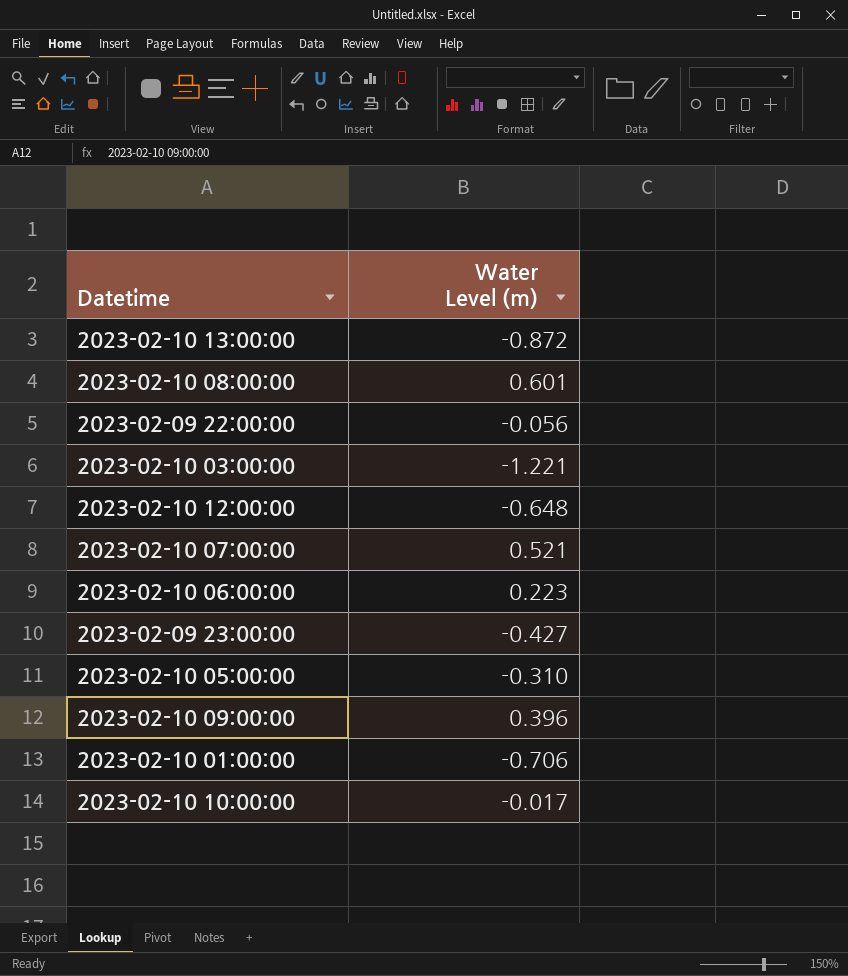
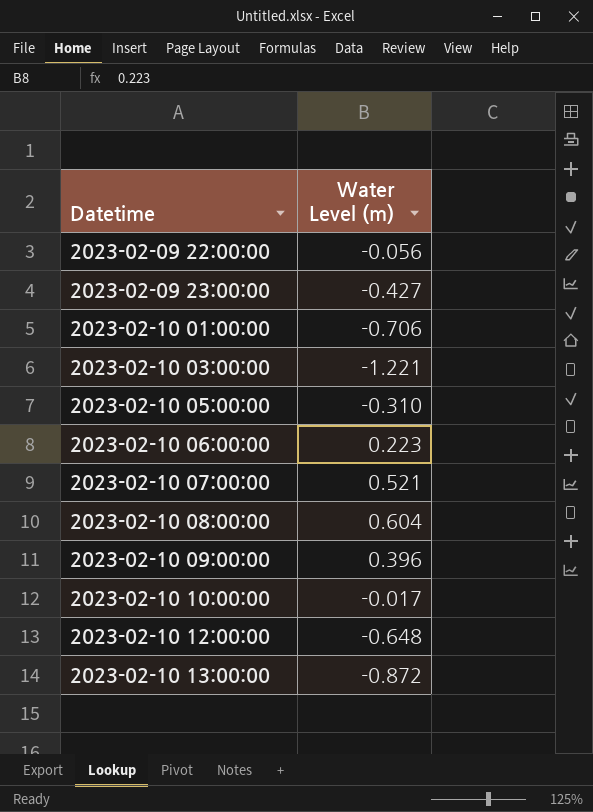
row order: none -> Datetime ascending
2023-02-10 08:00:00 | Water Level (m): 0.601 -> 0.604

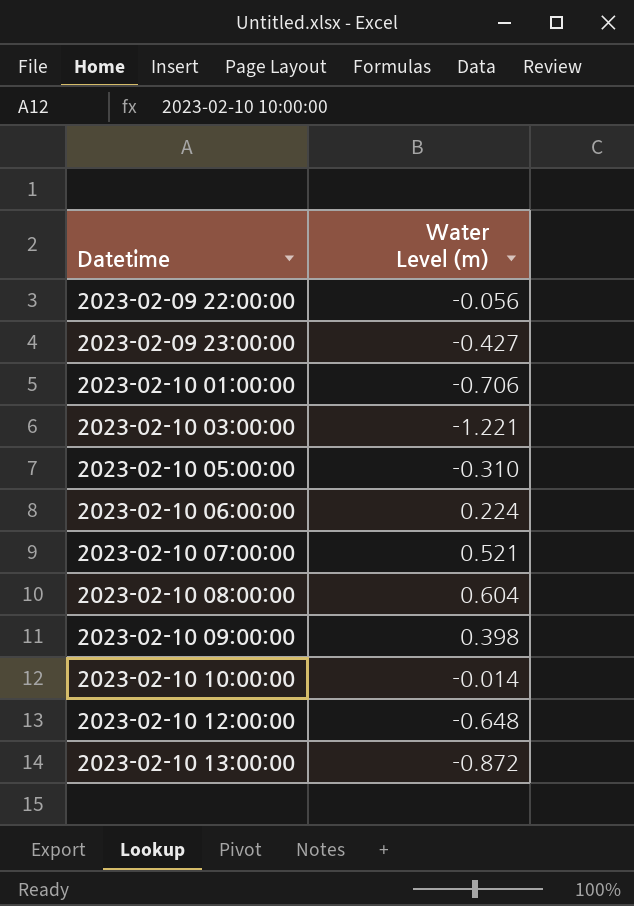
2023-02-10 06:00:00 | Water Level (m): 0.223 -> 0.224
2023-02-10 09:00:00 | Water Level (m): 0.396 -> 0.398
2023-02-10 10:00:00 | Water Level (m): -0.017 -> -0.014

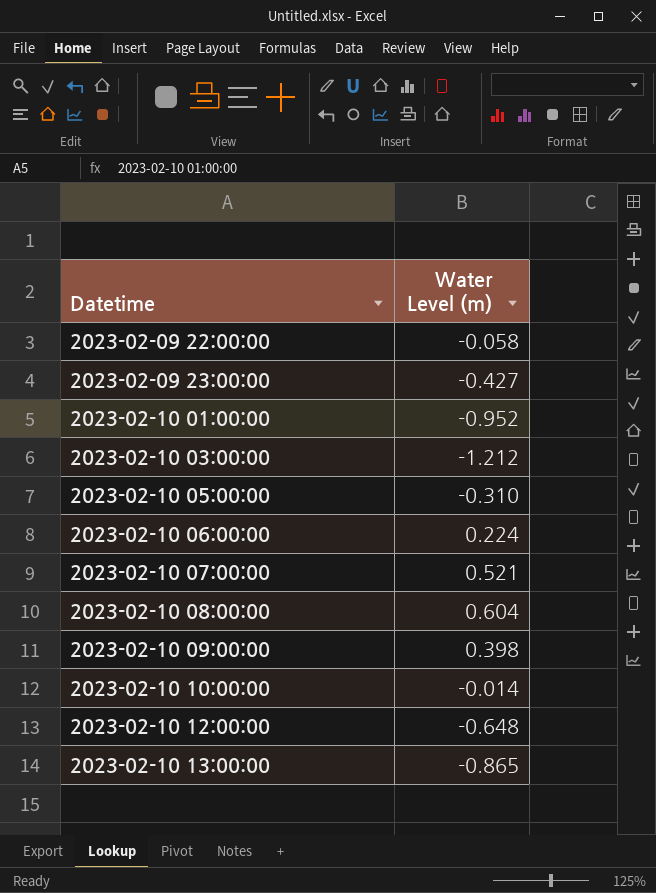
2023-02-09 22:00:00 | Water Level (m): -0.056 -> -0.058
2023-02-10 01:00:00 | Water Level (m): -0.706 -> -0.952
2023-02-10 03:00:00 | Water Level (m): -1.221 -> -1.212
2023-02-10 13:00:00 | Water Level (m): -0.872 -> -0.865

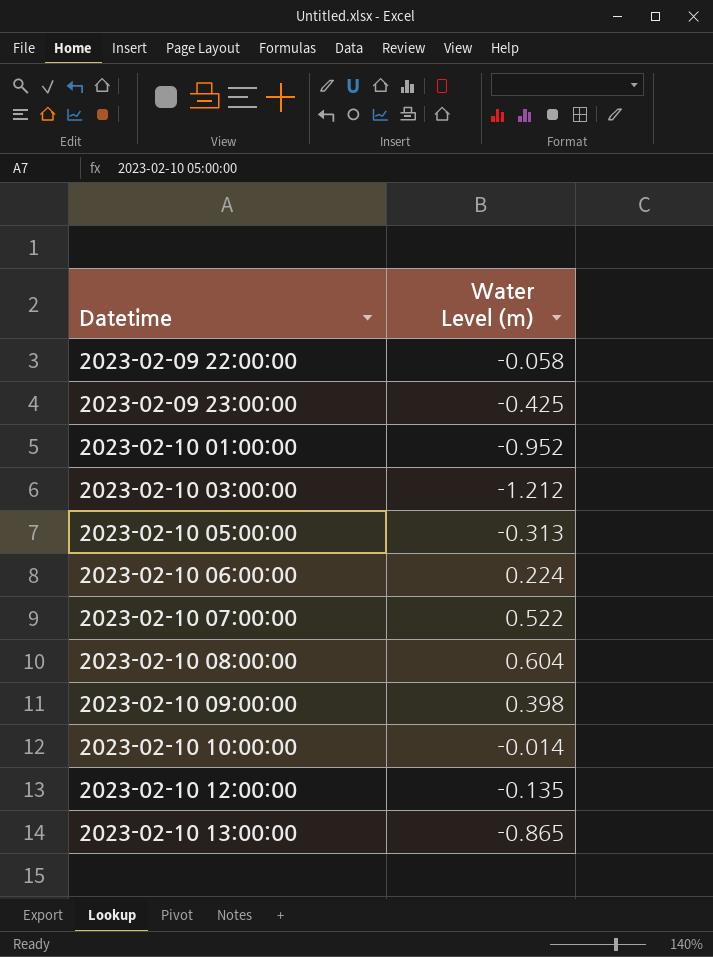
2023-02-09 23:00:00 | Water Level (m): -0.427 -> -0.425
2023-02-10 05:00:00 | Water Level (m): -0.310 -> -0.313
2023-02-10 07:00:00 | Water Level (m): 0.521 -> 0.522
2023-02-10 12:00:00 | Water Level (m): -0.648 -> -0.135

